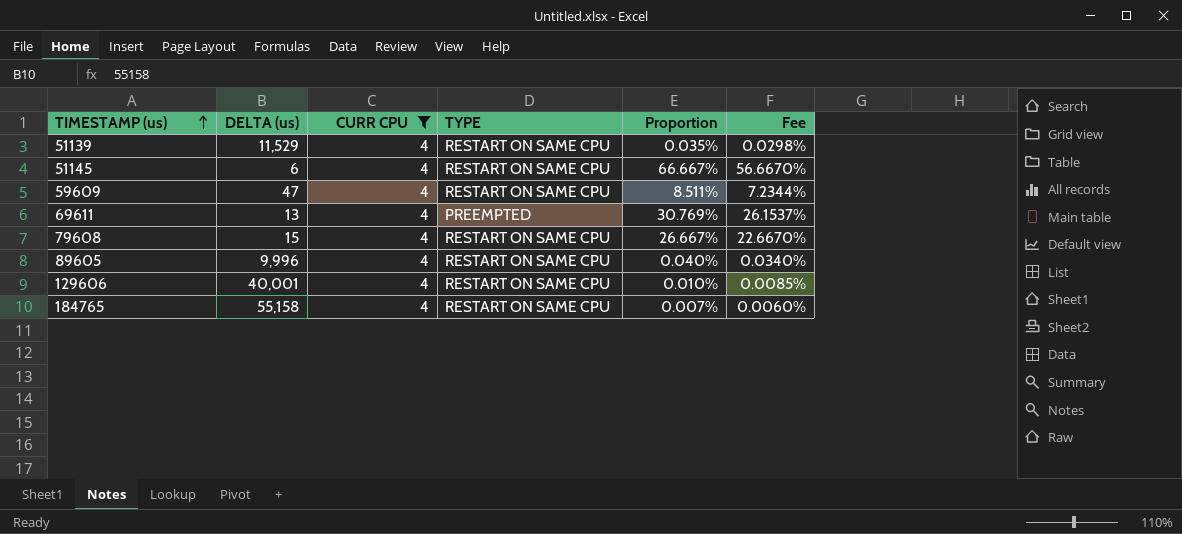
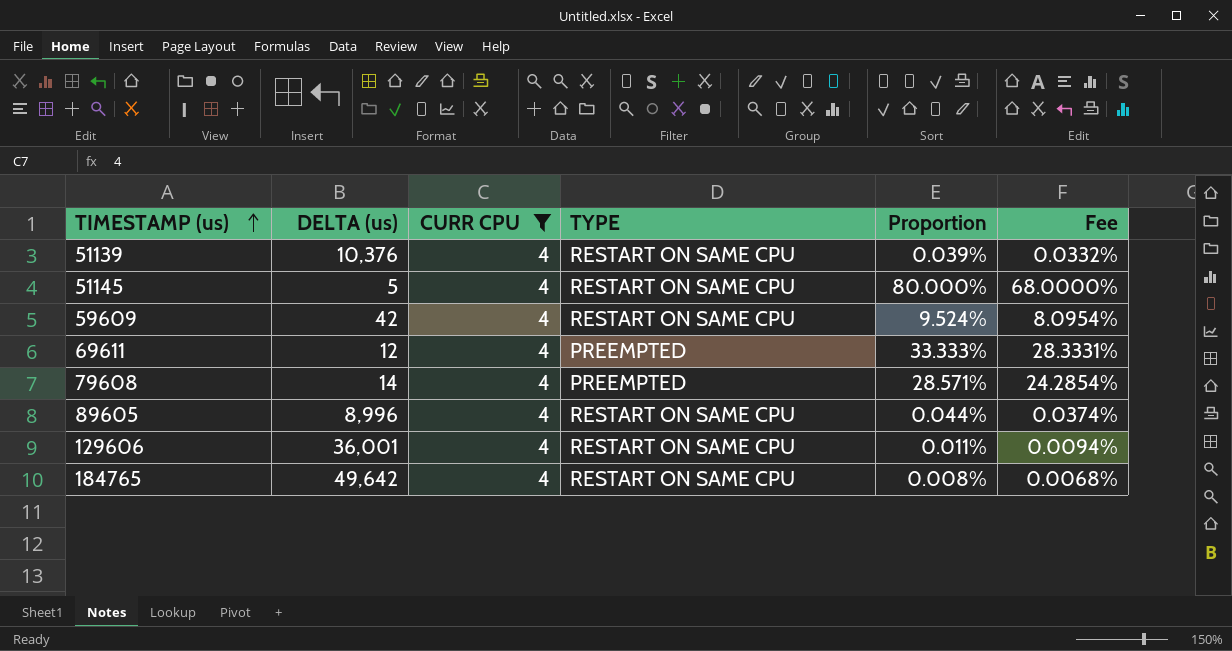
51139 | DELTA (us): 11,529 -> 10,376
51139 | Proportion: 0.035% -> 0.039%
51139 | Fee: 0.0298% -> 0.0332%
51145 | DELTA (us): 6 -> 5
51145 | Proportion: 66.667% -> 80.000%
51145 | Fee: 56.6670% -> 68.0000%
59609 | DELTA (us): 47 -> 42
59609 | Proportion: 8.511% -> 9.524%
59609 | Fee: 7.2344% -> 8.0954%
69611 | DELTA (us): 13 -> 12
69611 | Proportion: 30.769% -> 33.333%
69611 | Fee: 26.1537% -> 28.3331%
79608 | DELTA (us): 15 -> 14
79608 | TYPE: RESTART ON SAME CPU -> PREEMPTED
79608 | Proportion: 26.667% -> 28.571%
79608 | Fee: 22.6670% -> 24.2854%
89605 | DELTA (us): 9,996 -> 8,996
89605 | Proportion: 0.040% -> 0.044%
89605 | Fee: 0.0340% -> 0.0374%
129606 | DELTA (us): 40,001 -> 36,001
129606 | Proportion: 0.010% -> 0.011%
129606 | Fee: 0.0085% -> 0.0094%
184765 | DELTA (us): 55,158 -> 49,642
184765 | Proportion: 0.007% -> 0.008%
184765 | Fee: 0.0060% -> 0.0068%

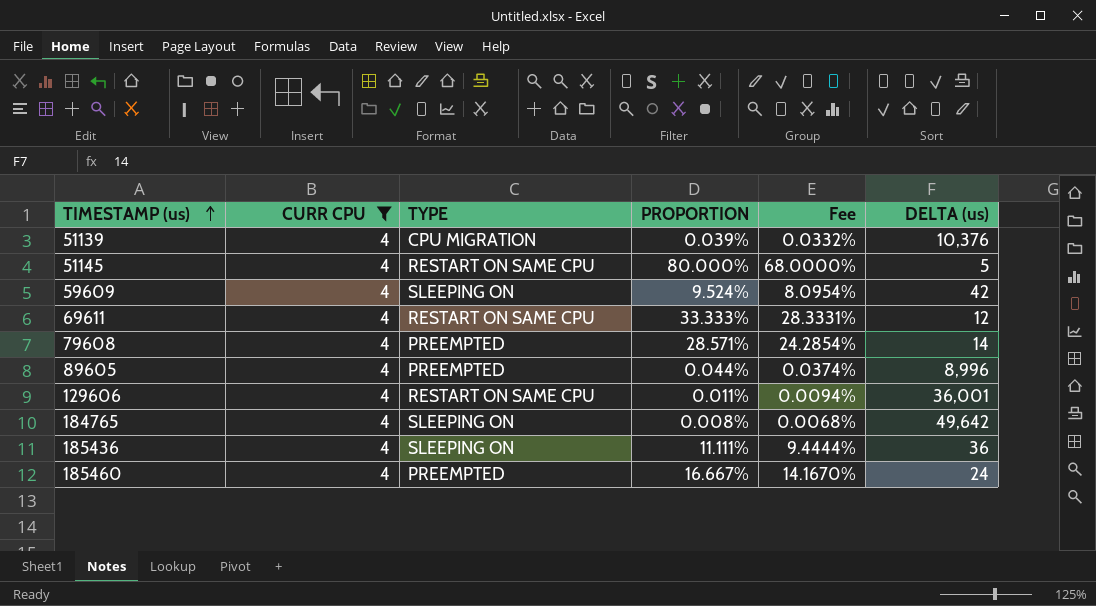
column name: Proportion -> PROPORTION
column DELTA (us) | position: 2 -> 6
51139 | TYPE: RESTART ON SAME CPU -> CPU MIGRATION
59609 | TYPE: RESTART ON SAME CPU -> SLEEPING ON
69611 | TYPE: PREEMPTED -> RESTART ON SAME CPU
89605 | TYPE: RESTART ON SAME CPU -> PREEMPTED
184765 | TYPE: RESTART ON SAME CPU -> SLEEPING ON
row 185436: none -> 4 | SLEEPING ON | 11.111% | 9.4444% | 36
row 185460: none -> 4 | PREEMPTED | 16.667% | 14.1670% | 24

